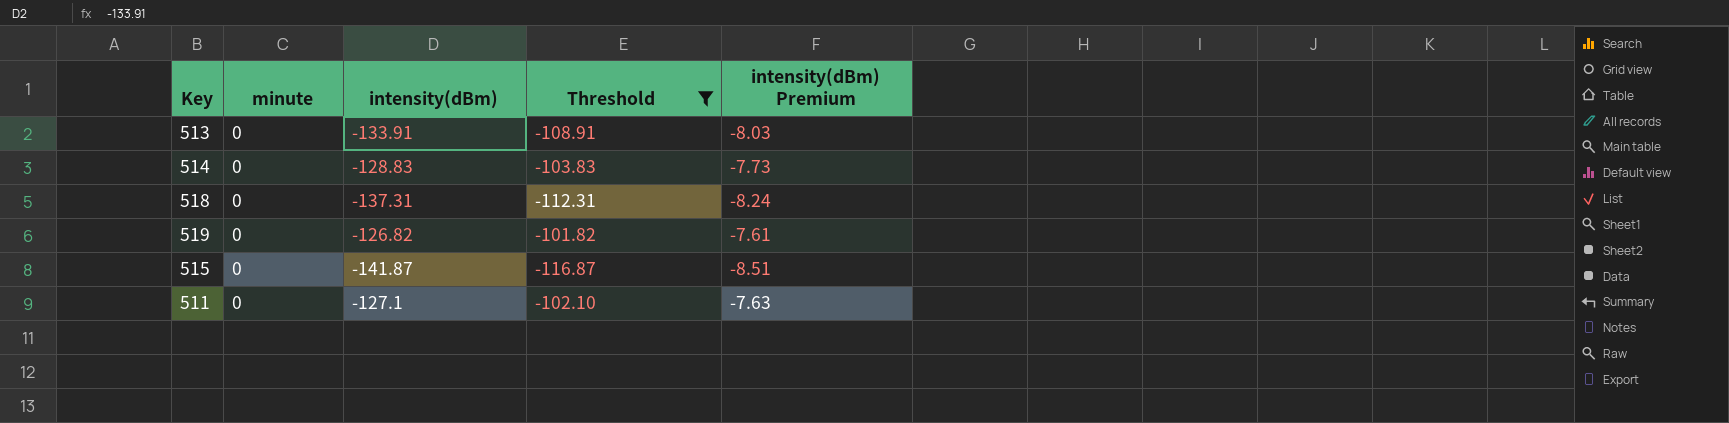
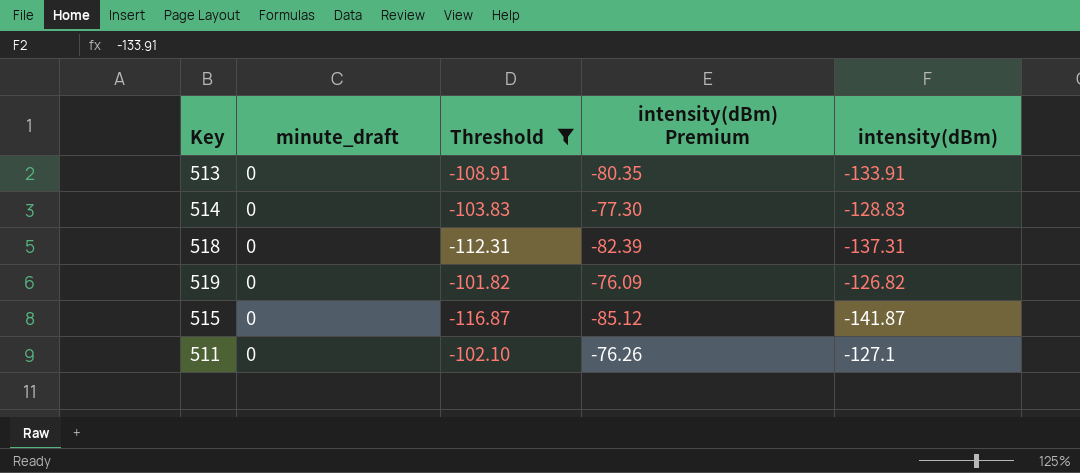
column name: minute -> minute_draft
column intensity(dBm) Premium | formula: [intensity(dBm)] * 0.06 -> [intensity(dBm)] * 0.6
column intensity(dBm) | position: 3 -> 5

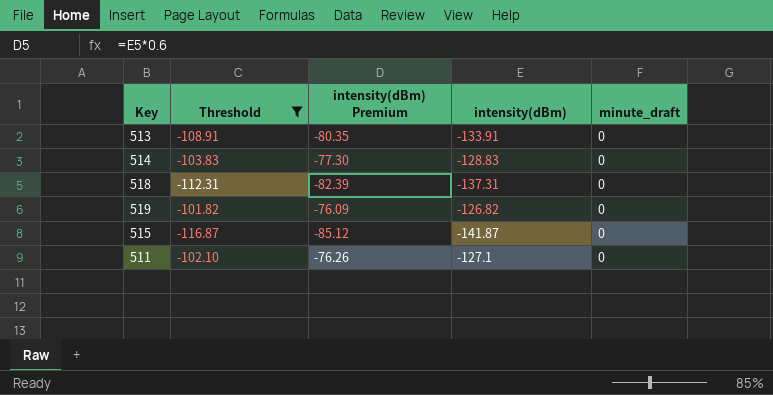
column minute_draft | position: 2 -> 5

